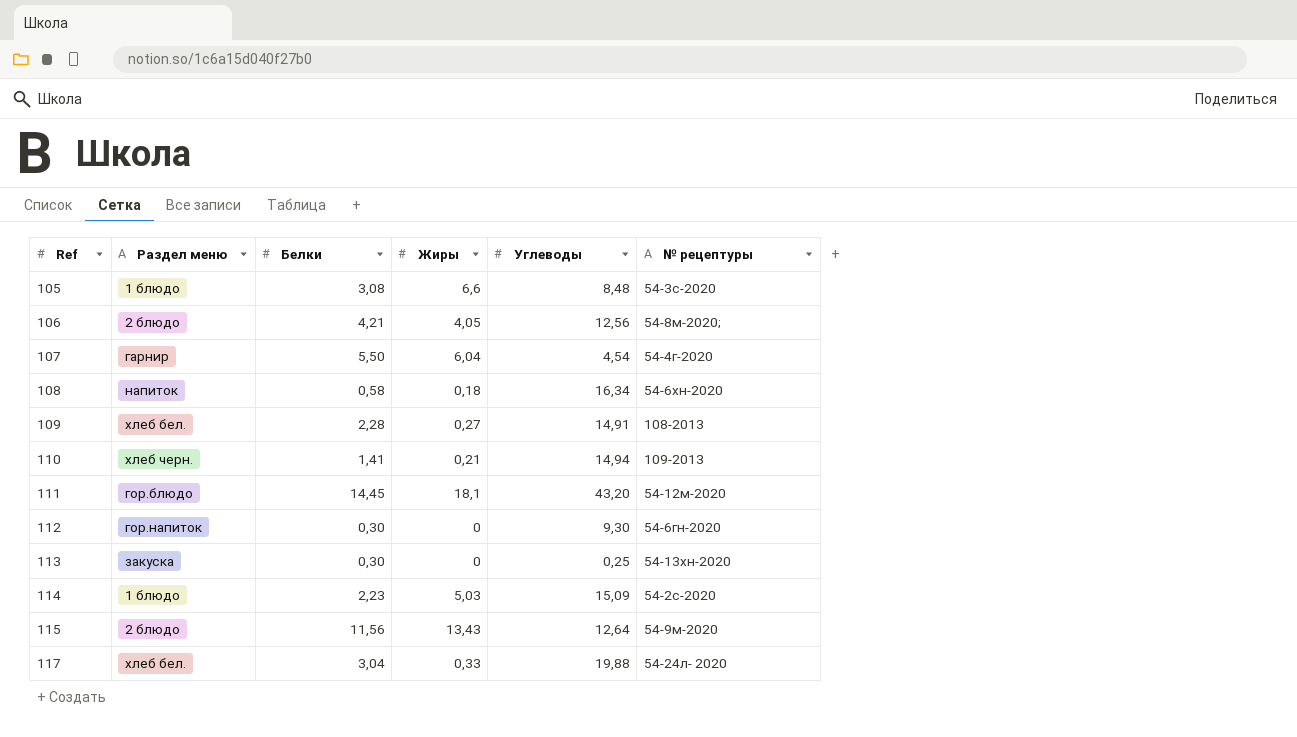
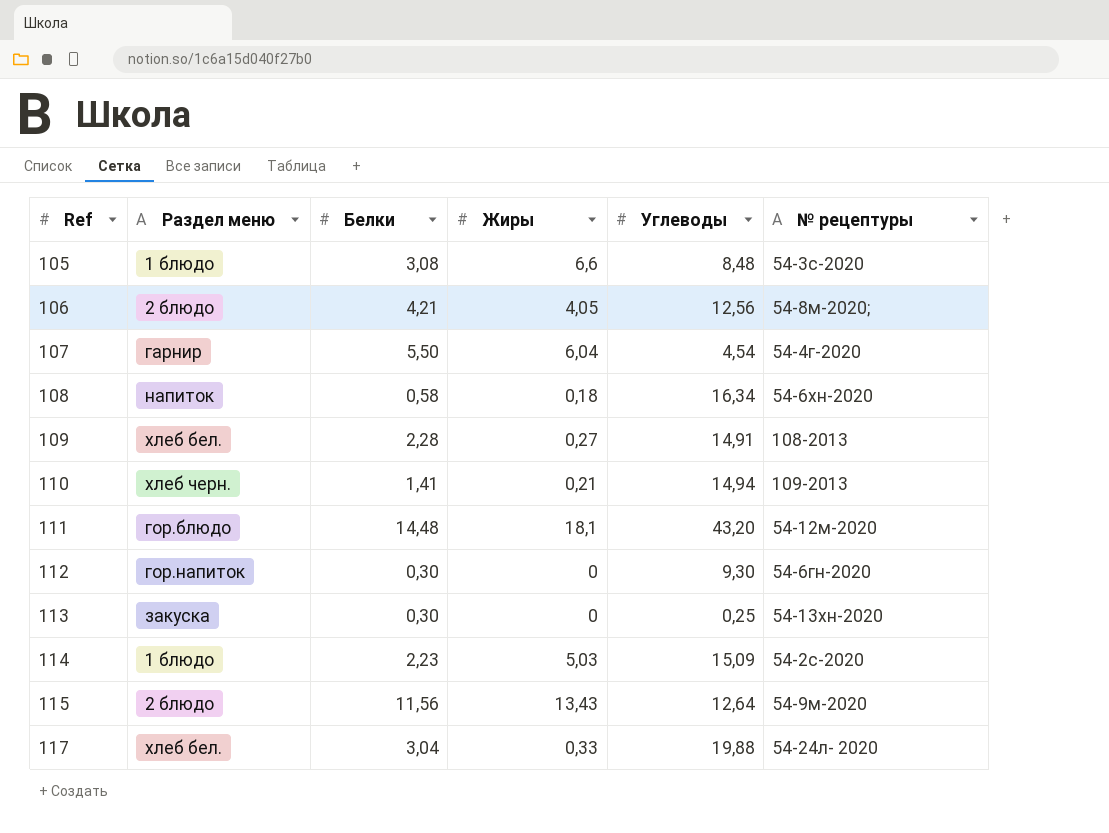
111 | Белки: 14,45 -> 14,48

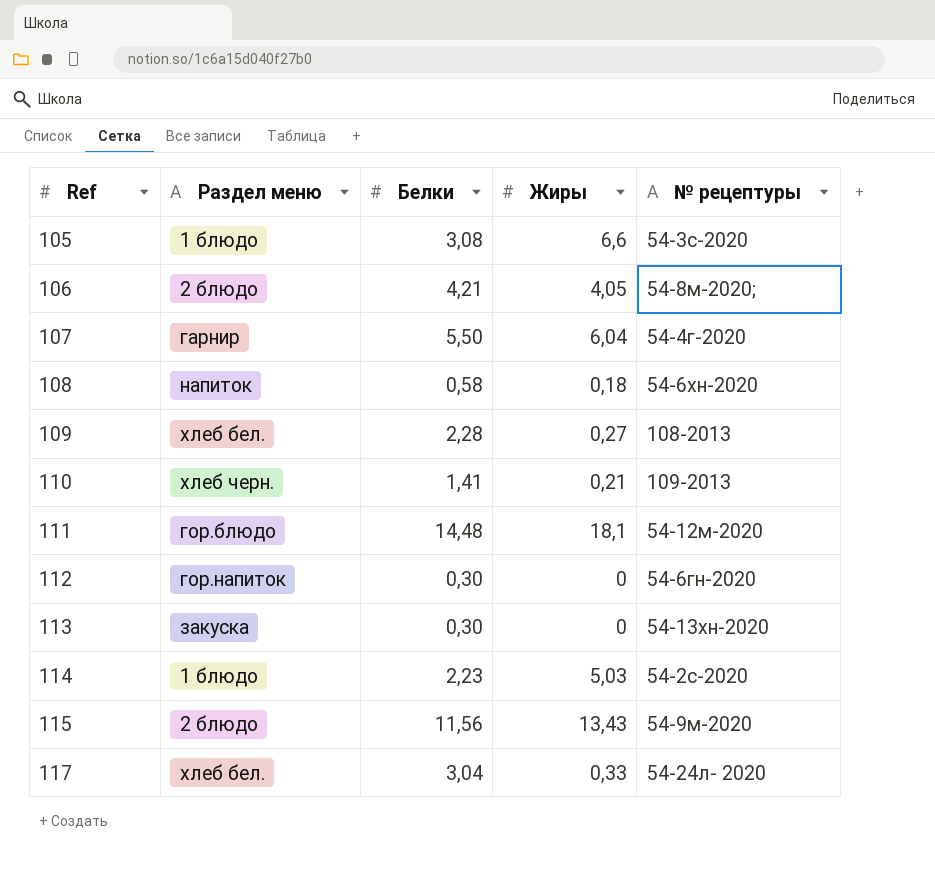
column Углеводы | position: 5 -> none

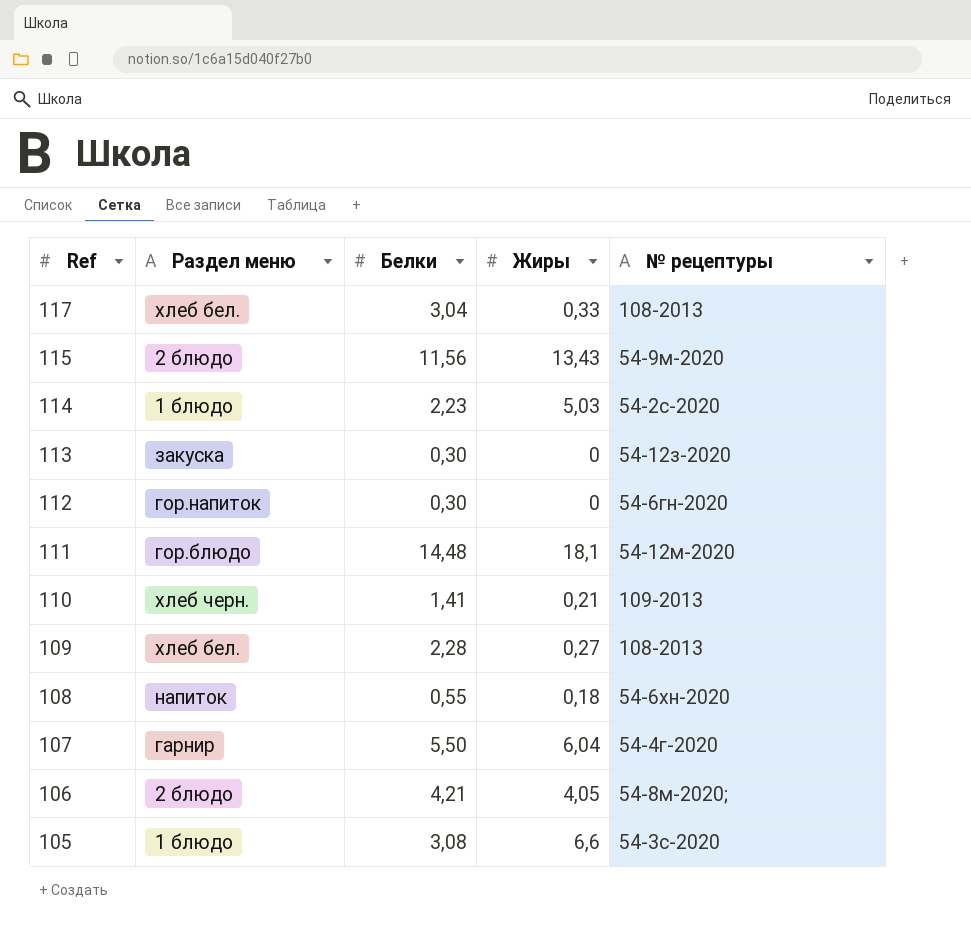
row order: Ref ascending -> Ref descending
117 | № рецептуры: 54-24л- 2020 -> 108-2013
113 | № рецептуры: 54-13хн-2020 -> 54-12з-2020
108 | Белки: 0,58 -> 0,55

